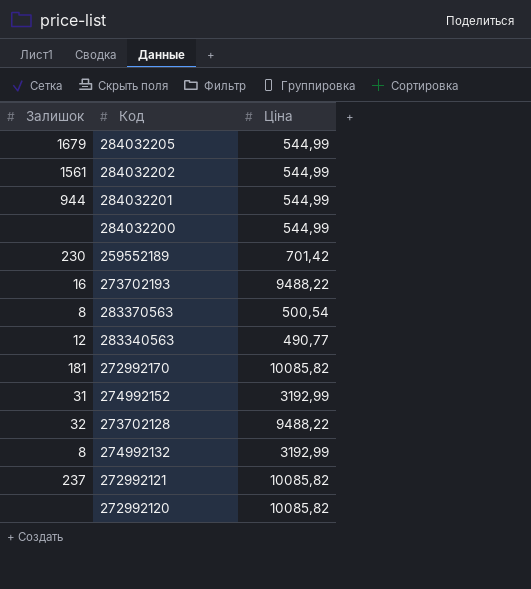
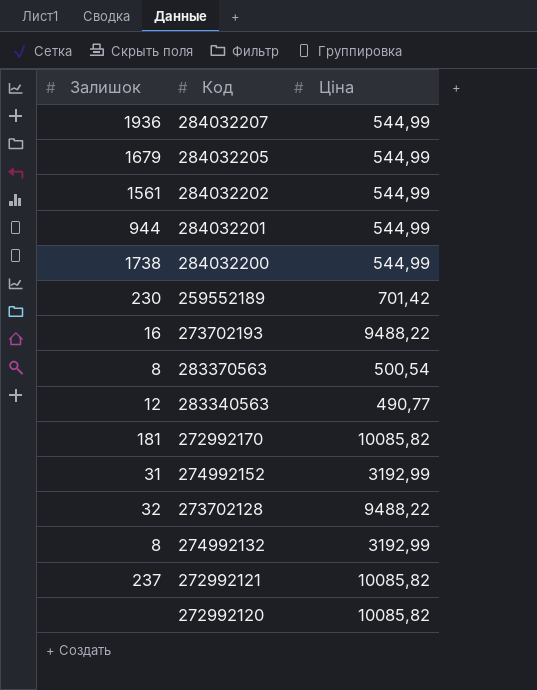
row 284032207: none -> 1936 | 544,99
284032200 | Залишок: none -> 1738

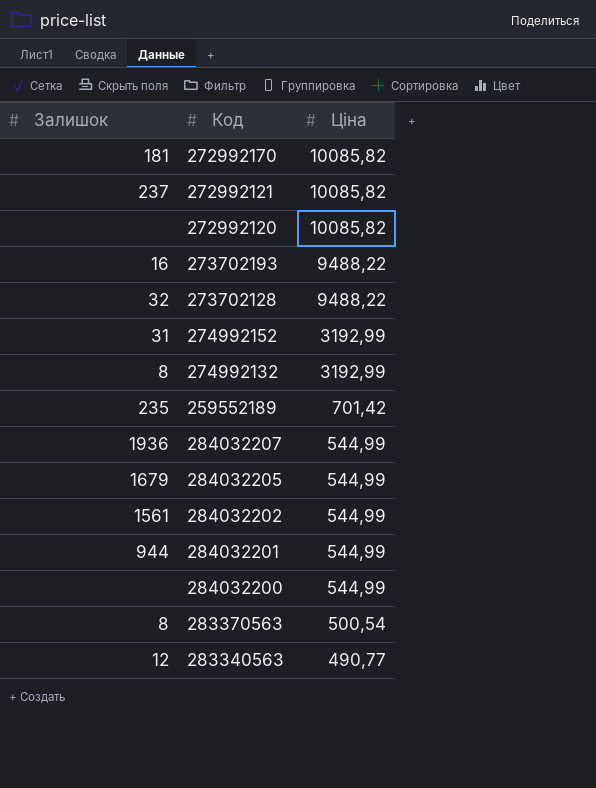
row order: none -> Ціна descending
259552189 | Залишок: 230 -> 235
284032200 | Залишок: 1738 -> none

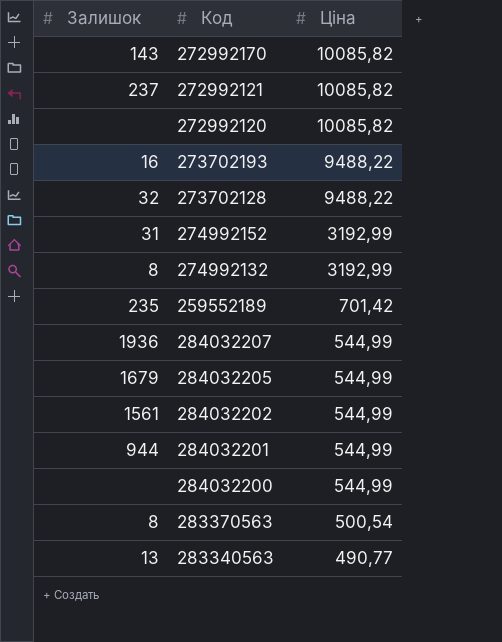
272992170 | Залишок: 181 -> 143
283340563 | Залишок: 12 -> 13

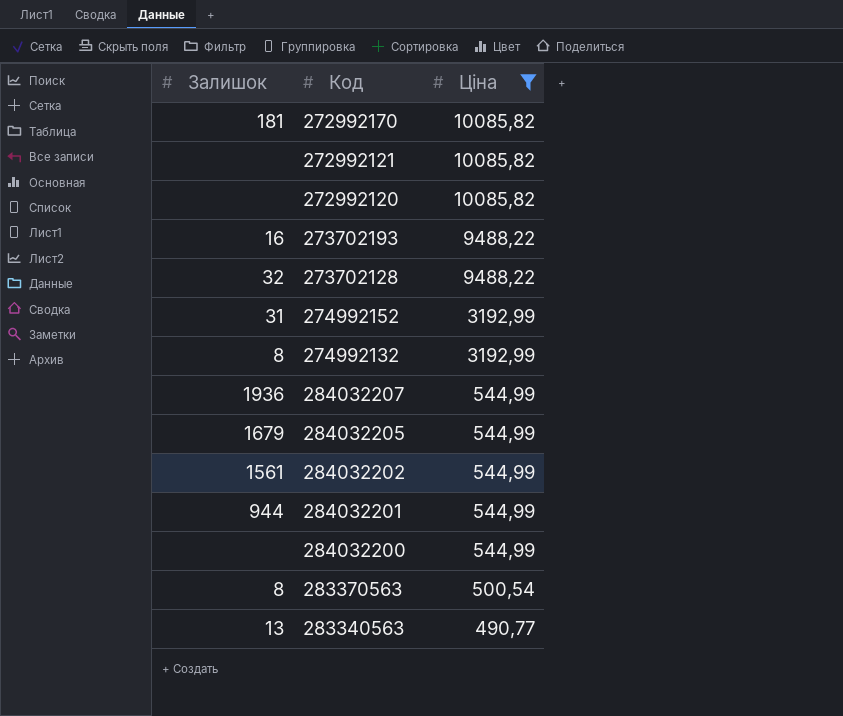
filter: none -> Ціна != 701,42
272992170 | Залишок: 143 -> 181
272992121 | Залишок: 237 -> none

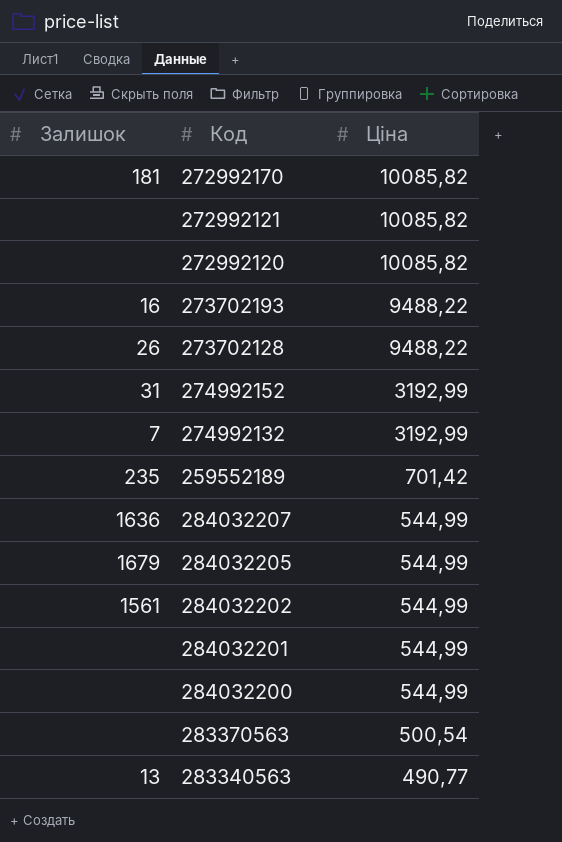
filter: Ціна != 701,42 -> none
273702128 | Залишок: 32 -> 26
274992132 | Залишок: 8 -> 7
284032207 | Залишок: 1936 -> 1636
284032201 | Залишок: 944 -> none
283370563 | Залишок: 8 -> none

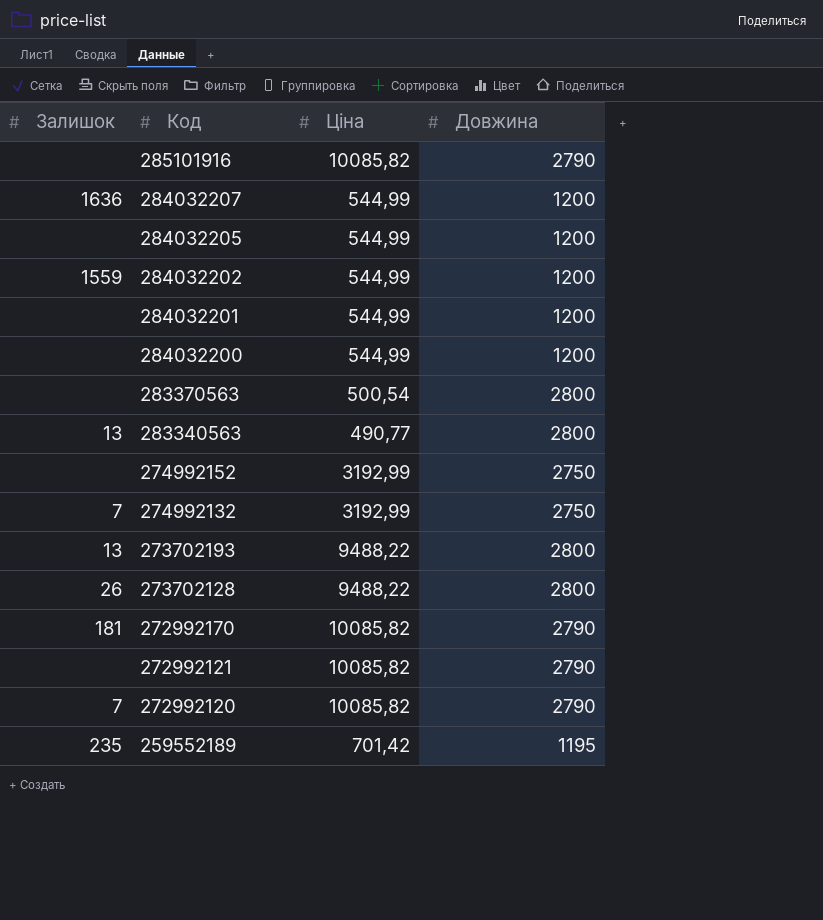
row order: Ціна descending -> Код descending
column Довжина | position: none -> 4
row 285101916: none -> none | 10085,82 | 2790
284032205 | Залишок: 1679 -> none
284032202 | Залишок: 1561 -> 1559
274992152 | Залишок: 31 -> none
273702193 | Залишок: 16 -> 13
272992120 | Залишок: none -> 7

